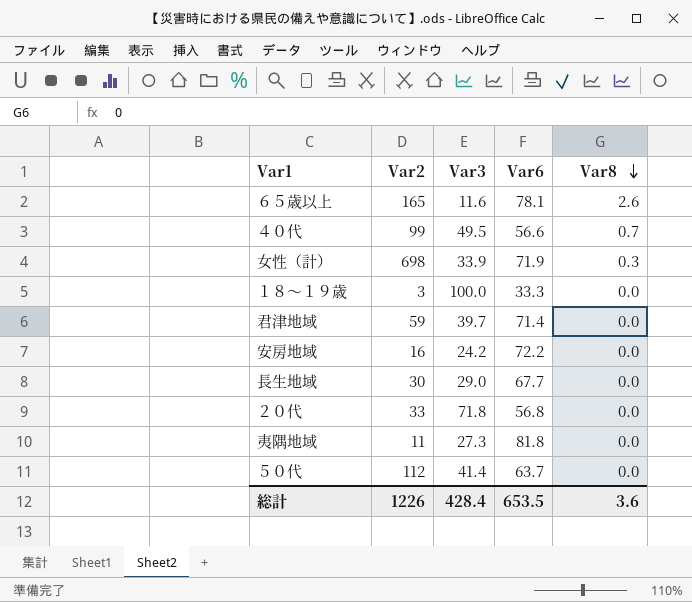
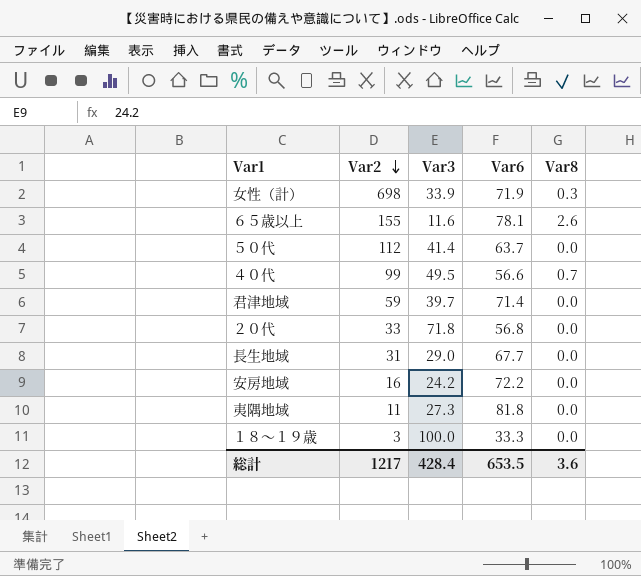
row order: Var8 descending -> Var2 descending
６５歳以上 | Var2: 165 -> 155
長生地域 | Var2: 30 -> 31
総計 | Var2: 1226 -> 1217

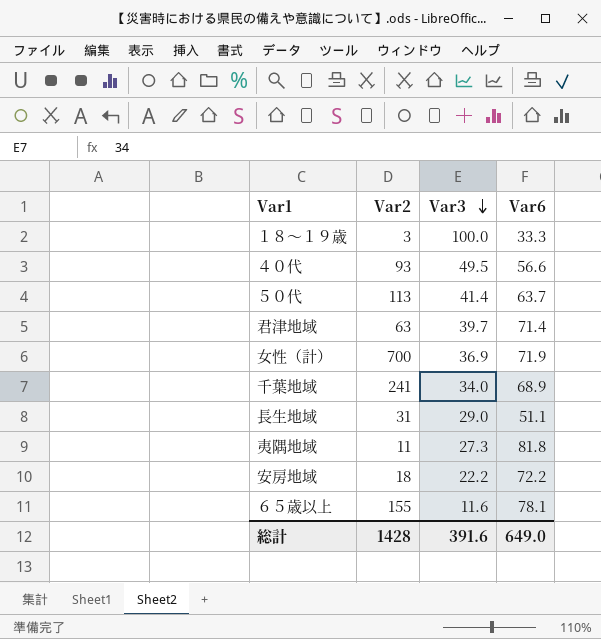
row order: Var2 descending -> Var3 descending
column Var8 | position: 5 -> none
row ２０代: 33 | 71.8 | 56.8 | 0.0 -> none
４０代 | Var2: 99 -> 93
５０代 | Var2: 112 -> 113
君津地域 | Var2: 59 -> 63
女性（計） | Var2: 698 -> 700
女性（計） | Var3: 33.9 -> 36.9
row 千葉地域: none -> 241 | 34.0 | 68.9
長生地域 | Var6: 67.7 -> 51.1
安房地域 | Var2: 16 -> 18
安房地域 | Var3: 24.2 -> 22.2
総計 | Var2: 1217 -> 1428
総計 | Var3: 428.4 -> 391.6
総計 | Var6: 653.5 -> 649.0

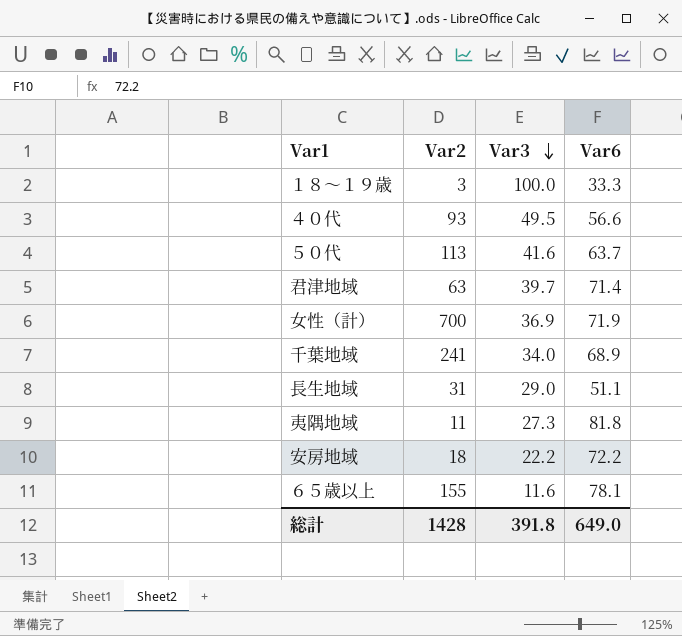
５０代 | Var3: 41.4 -> 41.6
総計 | Var3: 391.6 -> 391.8

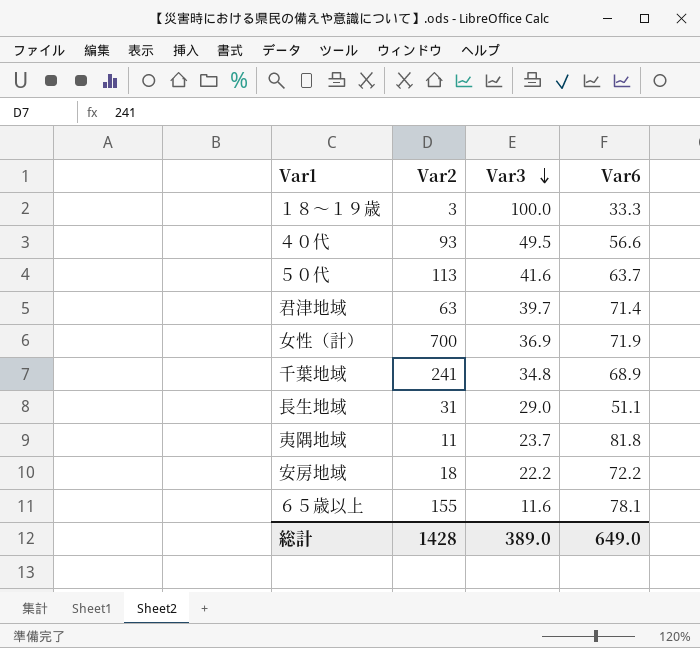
千葉地域 | Var3: 34.0 -> 34.8
夷隅地域 | Var3: 27.3 -> 23.7
総計 | Var3: 391.8 -> 389.0

